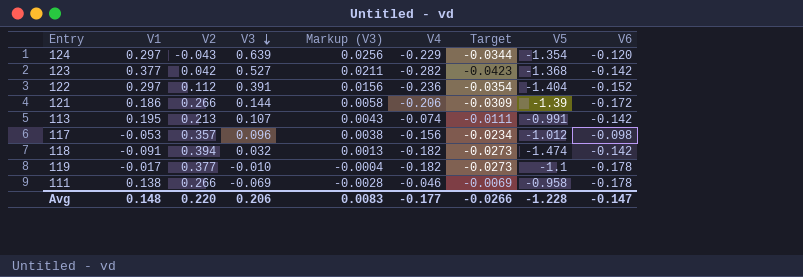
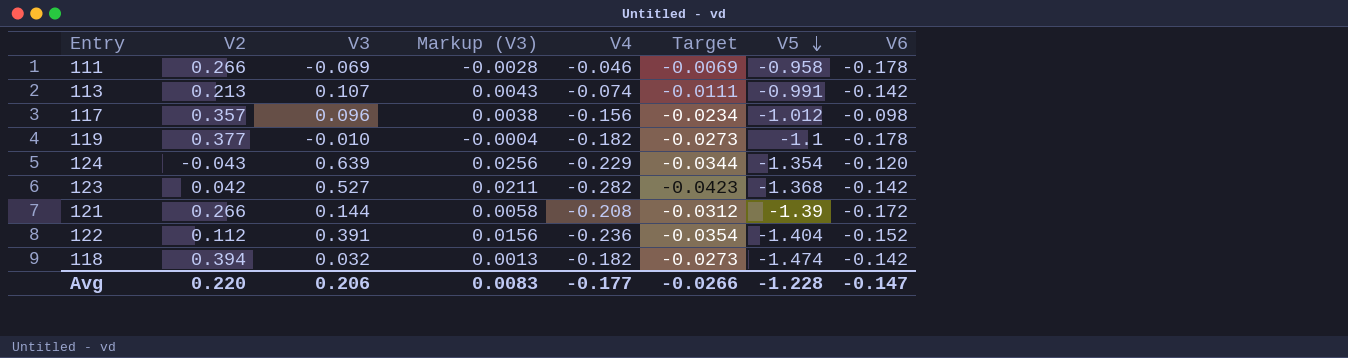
row order: V3 descending -> V5 descending
column V1 | position: 2 -> none
121 | V4: -0.206 -> -0.208
121 | Target: -0.0309 -> -0.0312

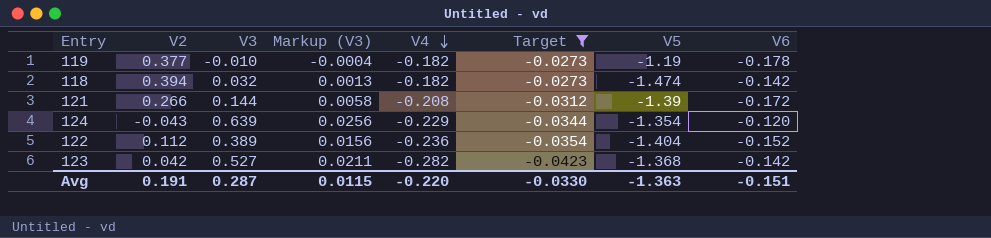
filter: none -> Target <= -0.0273
row order: V5 descending -> V4 descending
119 | V5: -1.1 -> -1.19
122 | V3: 0.391 -> 0.389
Avg | V2: 0.220 -> 0.191
Avg | V3: 0.206 -> 0.287
Avg | Markup (V3): 0.0083 -> 0.0115
Avg | V4: -0.177 -> -0.220
Avg | Target: -0.0266 -> -0.0330
Avg | V5: -1.228 -> -1.363
Avg | V6: -0.147 -> -0.151

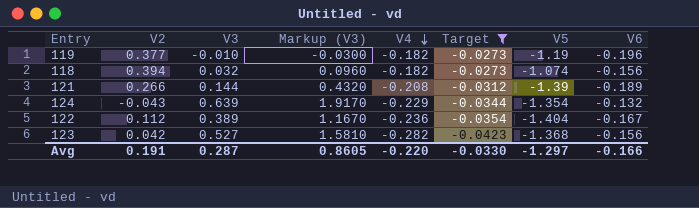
column Markup (V3) | formula: [V3] * 0.04 -> [V3] * 3
119 | V6: -0.178 -> -0.196
118 | V5: -1.474 -> -1.074
118 | V6: -0.142 -> -0.156
121 | V6: -0.172 -> -0.189
124 | V6: -0.120 -> -0.132
122 | V6: -0.152 -> -0.167
123 | V6: -0.142 -> -0.156
Avg | Markup (V3): 0.0115 -> 0.8605
Avg | V5: -1.363 -> -1.297
Avg | V6: -0.151 -> -0.166

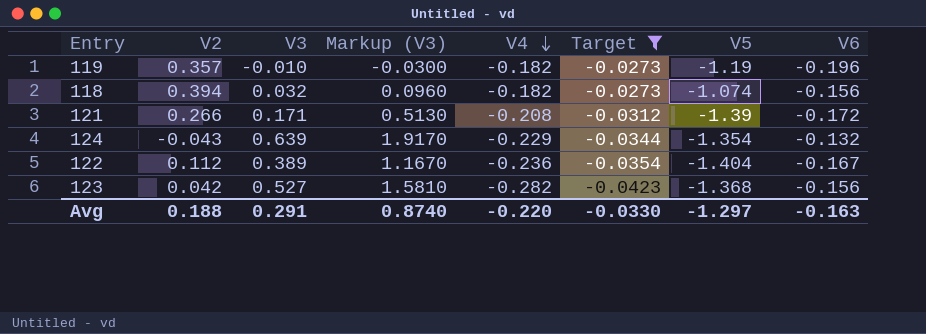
119 | V2: 0.377 -> 0.357
121 | V3: 0.144 -> 0.171
121 | Markup (V3): 0.4320 -> 0.5130
121 | V6: -0.189 -> -0.172
Avg | V2: 0.191 -> 0.188
Avg | V3: 0.287 -> 0.291
Avg | Markup (V3): 0.8605 -> 0.8740
Avg | V6: -0.166 -> -0.163

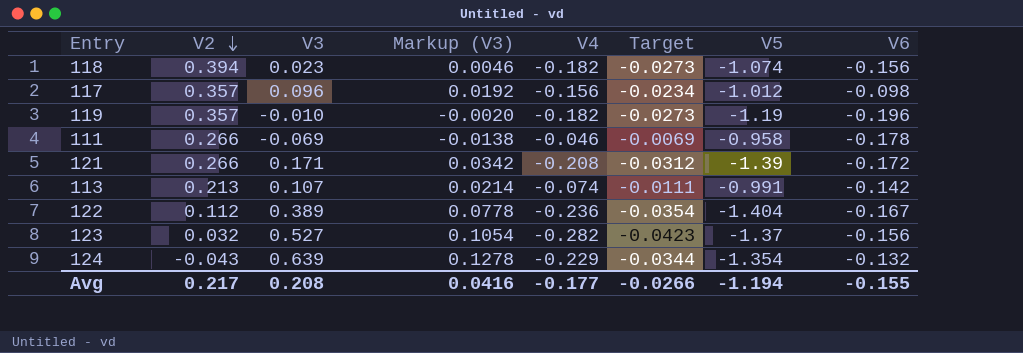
filter: Target <= -0.0273 -> none
row order: V4 descending -> V2 descending
column Markup (V3) | formula: [V3] * 3 -> [V3] * 0.2
118 | V3: 0.032 -> 0.023
123 | V2: 0.042 -> 0.032
123 | V5: -1.368 -> -1.37
Avg | V2: 0.188 -> 0.217
Avg | V3: 0.291 -> 0.208
Avg | Markup (V3): 0.8740 -> 0.0416
Avg | V4: -0.220 -> -0.177
Avg | Target: -0.0330 -> -0.0266
Avg | V5: -1.297 -> -1.194
Avg | V6: -0.163 -> -0.155

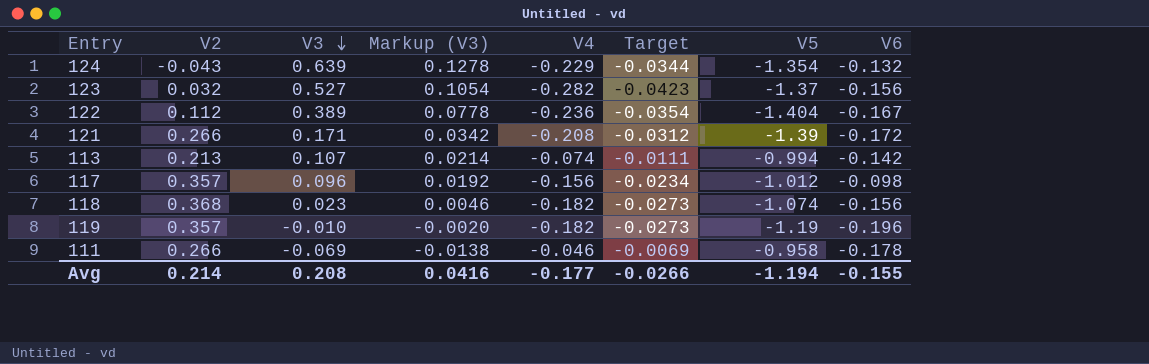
row order: V2 descending -> V3 descending
113 | V5: -0.991 -> -0.994
118 | V2: 0.394 -> 0.368
Avg | V2: 0.217 -> 0.214

